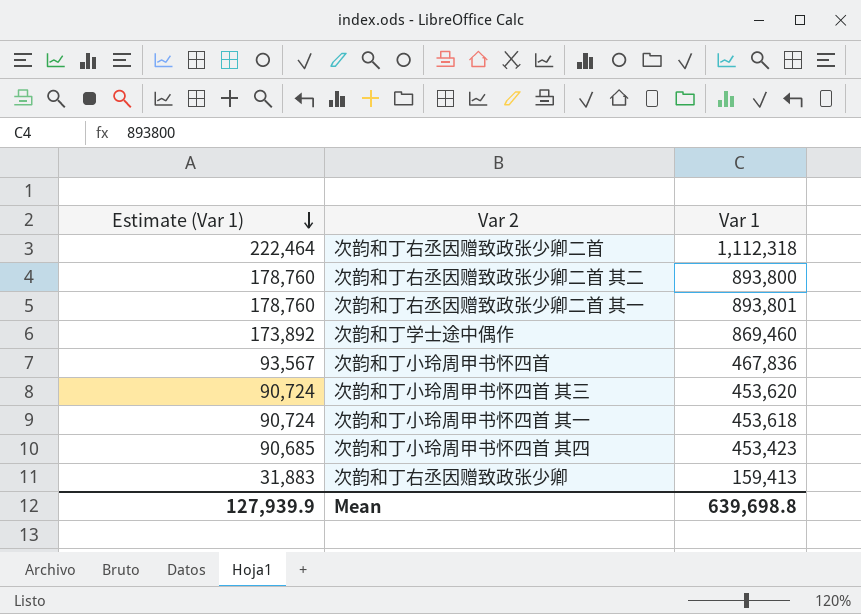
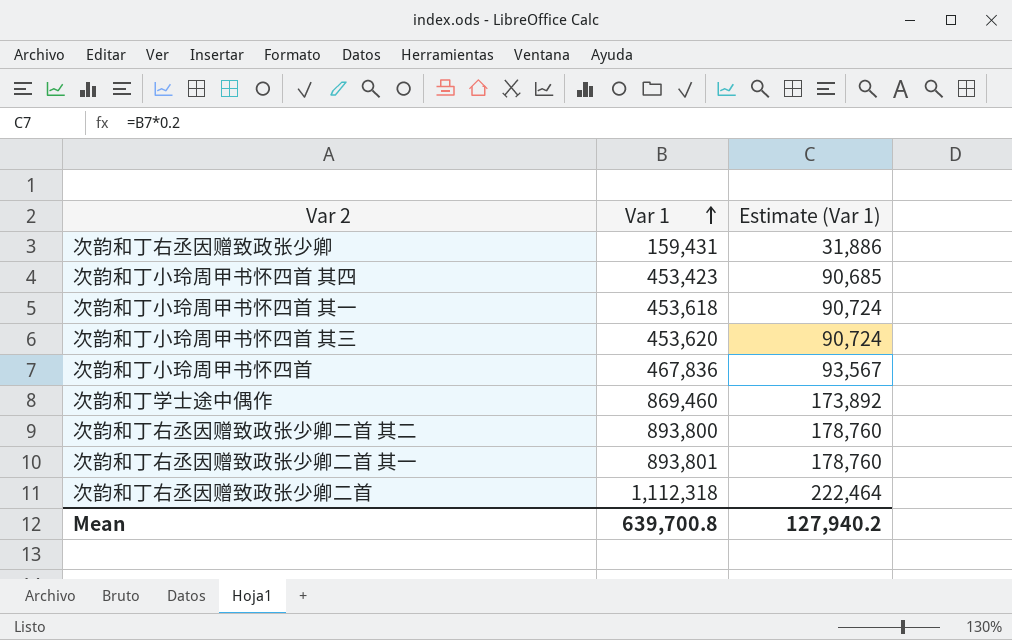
row order: Estimate (Var 1) descending -> Var 1 ascending
column Estimate (Var 1) | position: 1 -> 3
次韵和丁右丞因赠致政张少卿 | Var 1: 159,413 -> 159,431
次韵和丁右丞因赠致政张少卿 | Estimate (Var 1): 31,883 -> 31,886
Mean | Var 1: 639,698.8 -> 639,700.8
Mean | Estimate (Var 1): 127,939.9 -> 127,940.2

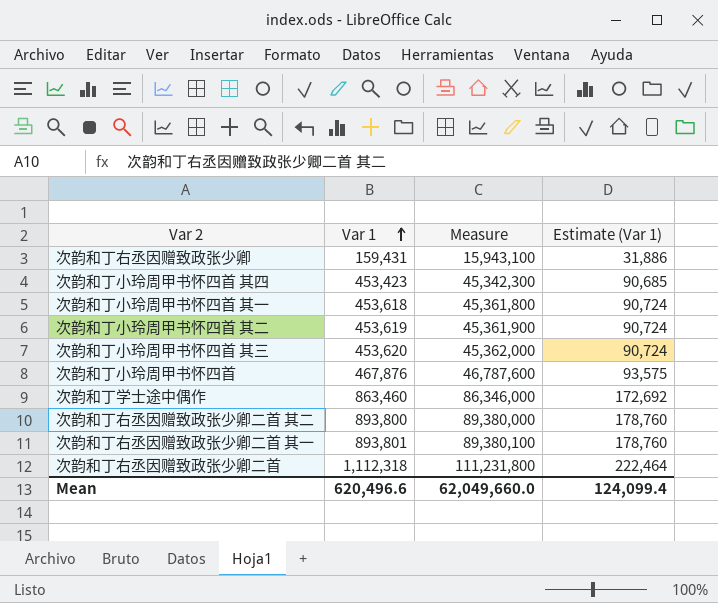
column Measure | formula: none -> [Var 1] * 100
row 次韵和丁小玲周甲书怀四首 其二: none -> 453,619 | 45,361,900 | 90,724
次韵和丁小玲周甲书怀四首 | Var 1: 467,836 -> 467,876
次韵和丁小玲周甲书怀四首 | Estimate (Var 1): 93,567 -> 93,575
次韵和丁学士途中偶作 | Var 1: 869,460 -> 863,460
次韵和丁学士途中偶作 | Estimate (Var 1): 173,892 -> 172,692
Mean | Var 1: 639,700.8 -> 620,496.6
Mean | Estimate (Var 1): 127,940.2 -> 124,099.4

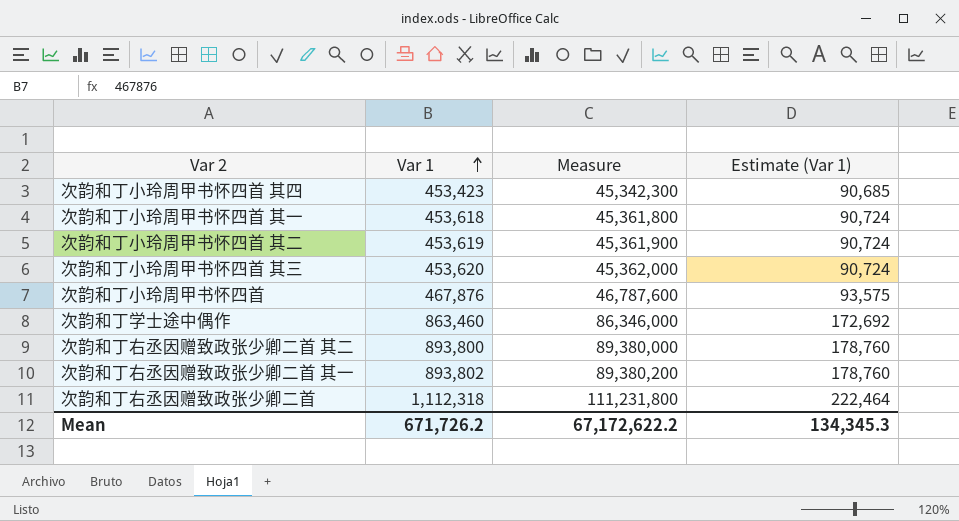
row 次韵和丁右丞因赠致政张少卿: 159,431 | 15,943,100 | 31,886 -> none
次韵和丁右丞因赠致政张少卿二首 其一 | Var 1: 893,801 -> 893,802
次韵和丁右丞因赠致政张少卿二首 其一 | Measure: 89,380,100 -> 89,380,200
Mean | Var 1: 620,496.6 -> 671,726.2
Mean | Measure: 62,049,660.0 -> 67,172,622.2
Mean | Estimate (Var 1): 124,099.4 -> 134,345.3

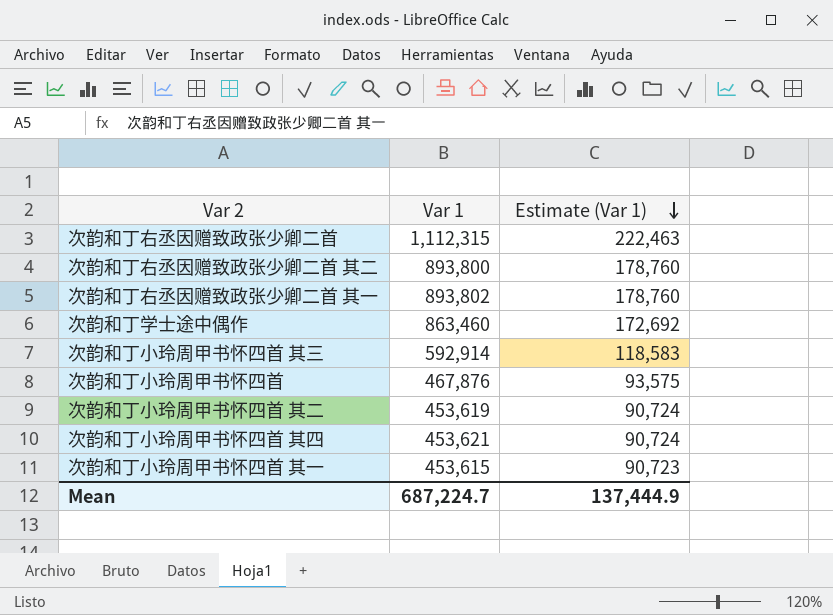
row order: Var 1 ascending -> Estimate (Var 1) descending
column Measure | formula: [Var 1] * 100 -> none
次韵和丁右丞因赠致政张少卿二首 | Var 1: 1,112,318 -> 1,112,315
次韵和丁右丞因赠致政张少卿二首 | Estimate (Var 1): 222,464 -> 222,463
次韵和丁小玲周甲书怀四首 其三 | Var 1: 453,620 -> 592,914
次韵和丁小玲周甲书怀四首 其三 | Estimate (Var 1): 90,724 -> 118,583
次韵和丁小玲周甲书怀四首 其四 | Var 1: 453,423 -> 453,621
次韵和丁小玲周甲书怀四首 其四 | Estimate (Var 1): 90,685 -> 90,724
次韵和丁小玲周甲书怀四首 其一 | Var 1: 453,618 -> 453,615
次韵和丁小玲周甲书怀四首 其一 | Estimate (Var 1): 90,724 -> 90,723
Mean | Var 1: 671,726.2 -> 687,224.7
Mean | Estimate (Var 1): 134,345.3 -> 137,444.9

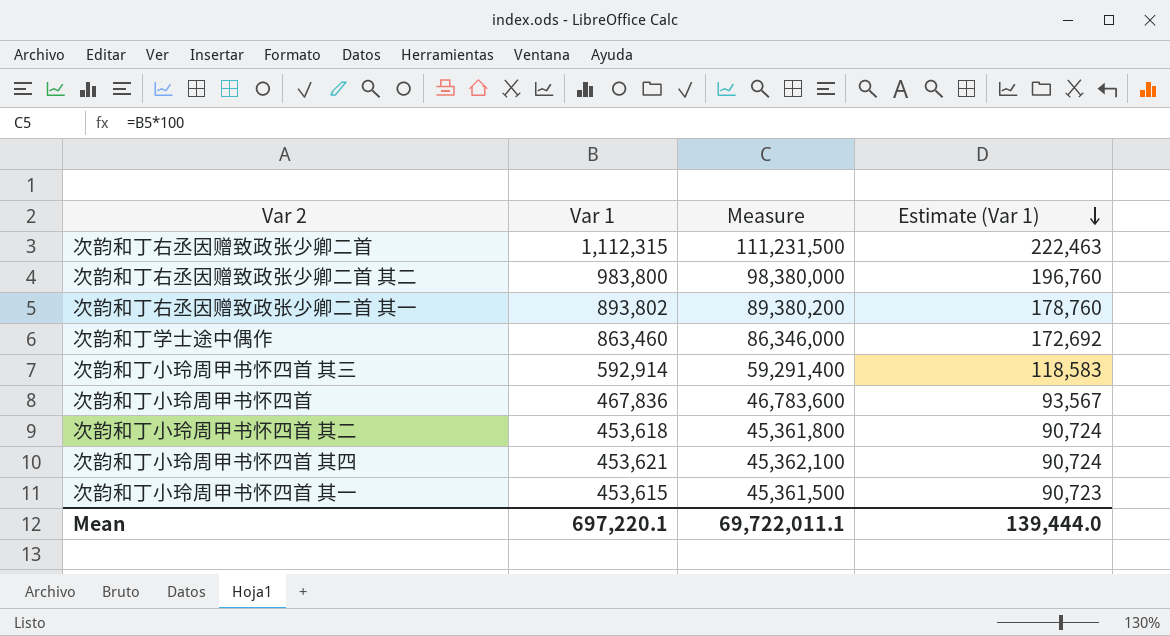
column Measure | formula: none -> [Var 1] * 100
次韵和丁右丞因赠致政张少卿二首 其二 | Var 1: 893,800 -> 983,800
次韵和丁右丞因赠致政张少卿二首 其二 | Estimate (Var 1): 178,760 -> 196,760
次韵和丁小玲周甲书怀四首 | Var 1: 467,876 -> 467,836
次韵和丁小玲周甲书怀四首 | Estimate (Var 1): 93,575 -> 93,567
次韵和丁小玲周甲书怀四首 其二 | Var 1: 453,619 -> 453,618
Mean | Var 1: 687,224.7 -> 697,220.1
Mean | Estimate (Var 1): 137,444.9 -> 139,444.0

